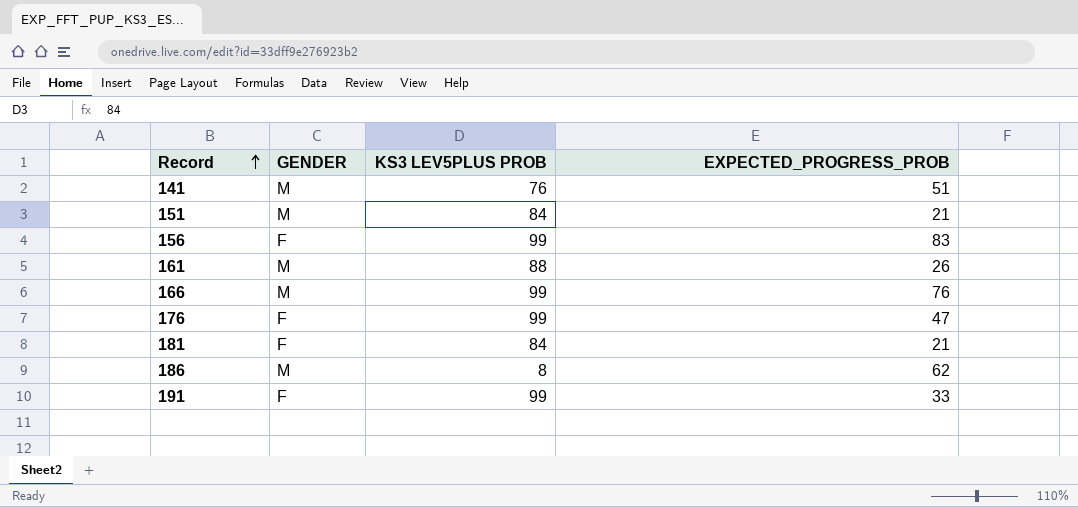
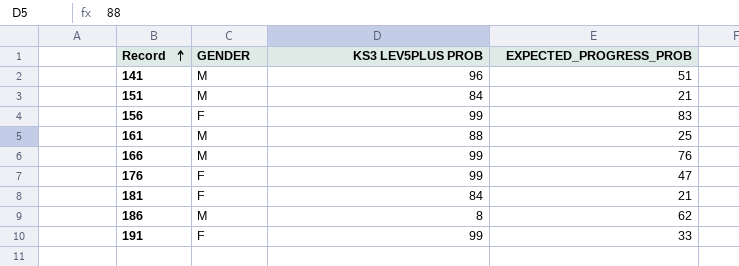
141 | KS3 LEV5PLUS PROB: 76 -> 96
161 | EXPECTED_PROGRESS_PROB: 26 -> 25

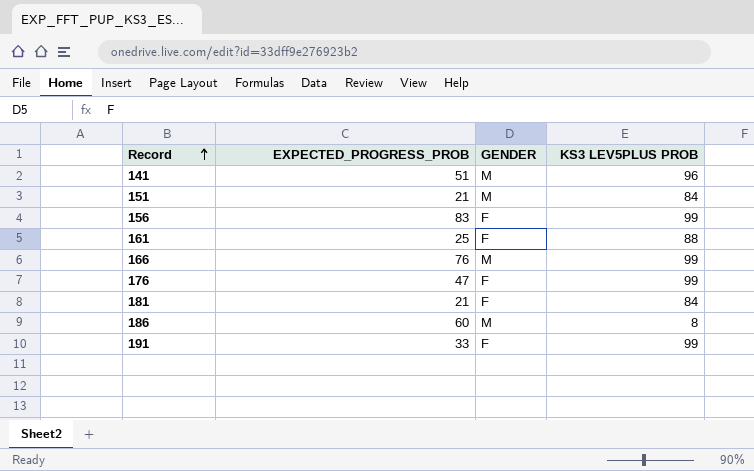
column EXPECTED_PROGRESS_PROB | position: 4 -> 2
161 | GENDER: M -> F
186 | EXPECTED_PROGRESS_PROB: 62 -> 60

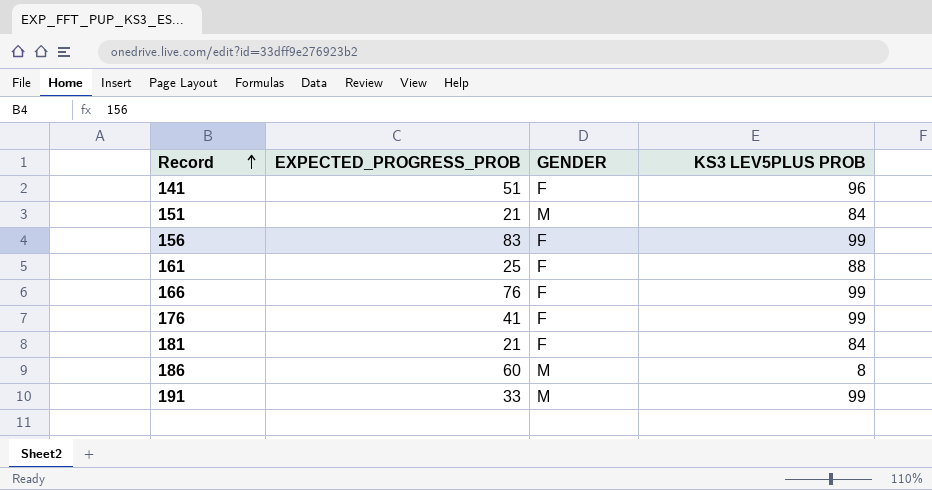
141 | GENDER: M -> F
166 | GENDER: M -> F
176 | EXPECTED_PROGRESS_PROB: 47 -> 41
191 | GENDER: F -> M

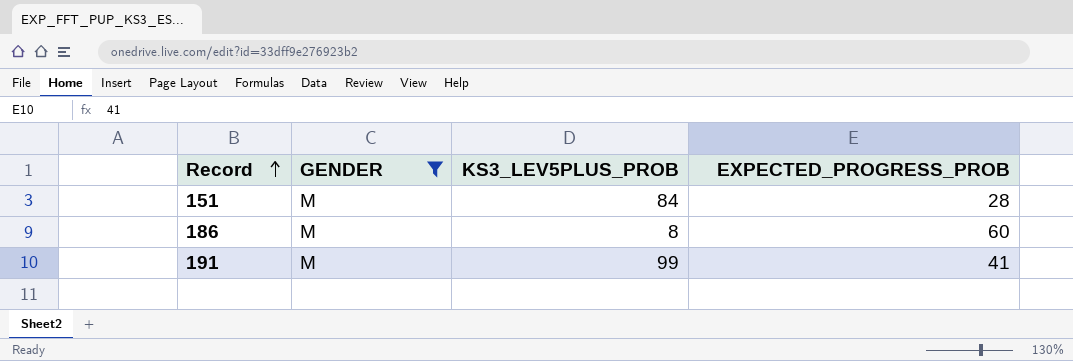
filter: none -> GENDER = M
column name: KS3 LEV5PLUS PROB -> KS3_LEV5PLUS_PROB
column EXPECTED_PROGRESS_PROB | position: 2 -> 4
151 | EXPECTED_PROGRESS_PROB: 21 -> 28
191 | EXPECTED_PROGRESS_PROB: 33 -> 41

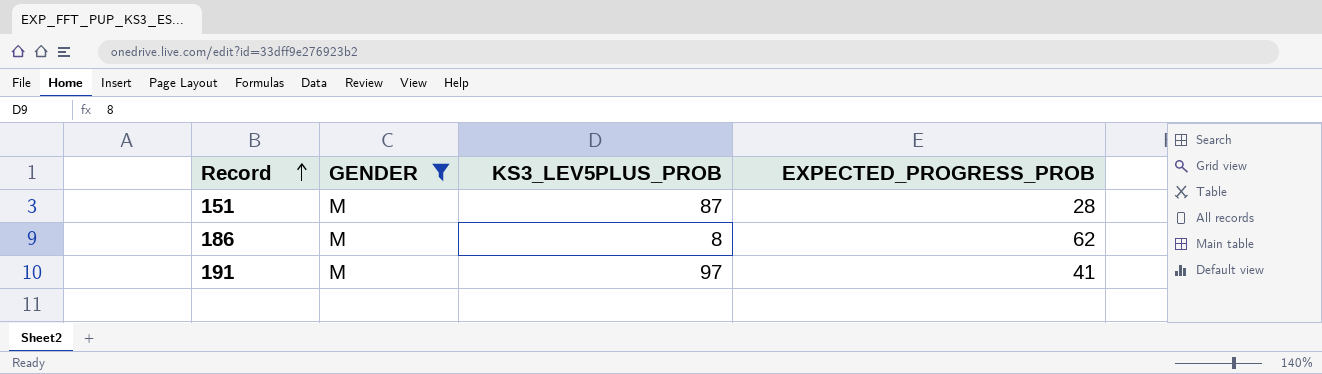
151 | KS3_LEV5PLUS_PROB: 84 -> 87
186 | EXPECTED_PROGRESS_PROB: 60 -> 62
191 | KS3_LEV5PLUS_PROB: 99 -> 97

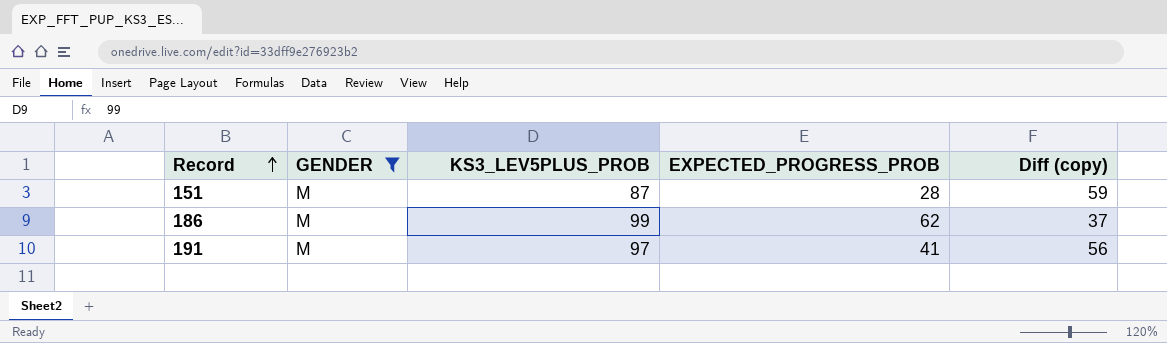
column Diff (copy) | formula: none -> [KS3_LEV5PLUS_PROB] - [EXPECTED_PROGRESS_PROB]
186 | KS3_LEV5PLUS_PROB: 8 -> 99

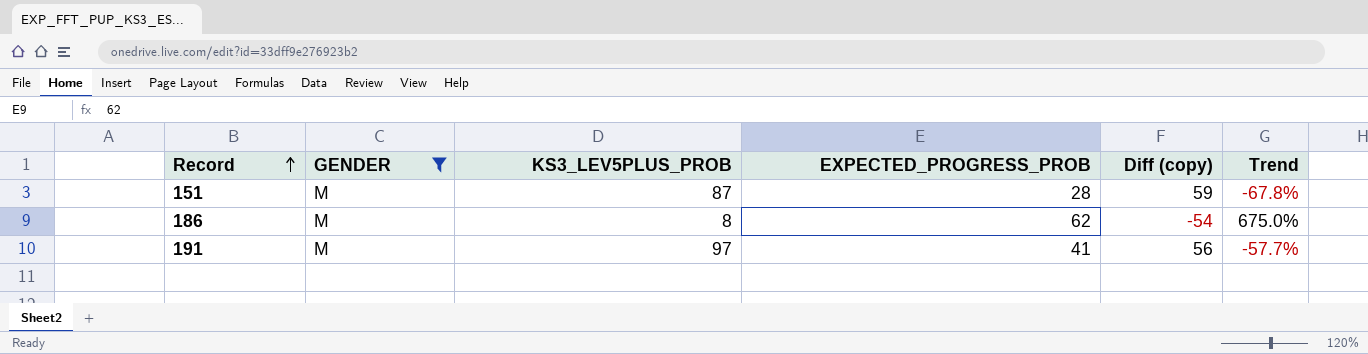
column Trend | formula: none -> ([EXPECTED_PROGRESS_PROB] - [KS3_LEV5PLUS_PROB]) / [KS3_LEV5PLUS_PROB]
186 | KS3_LEV5PLUS_PROB: 99 -> 8
186 | Diff (copy): 37 -> -54

